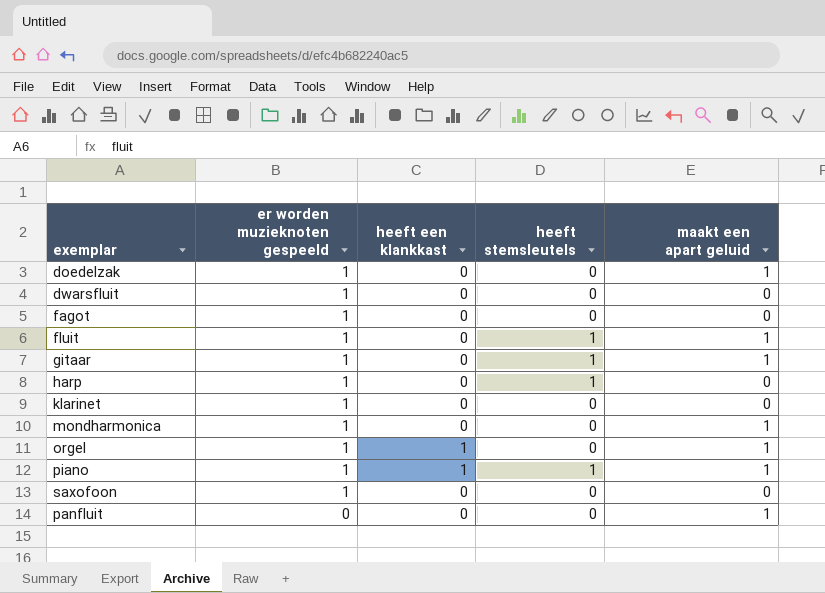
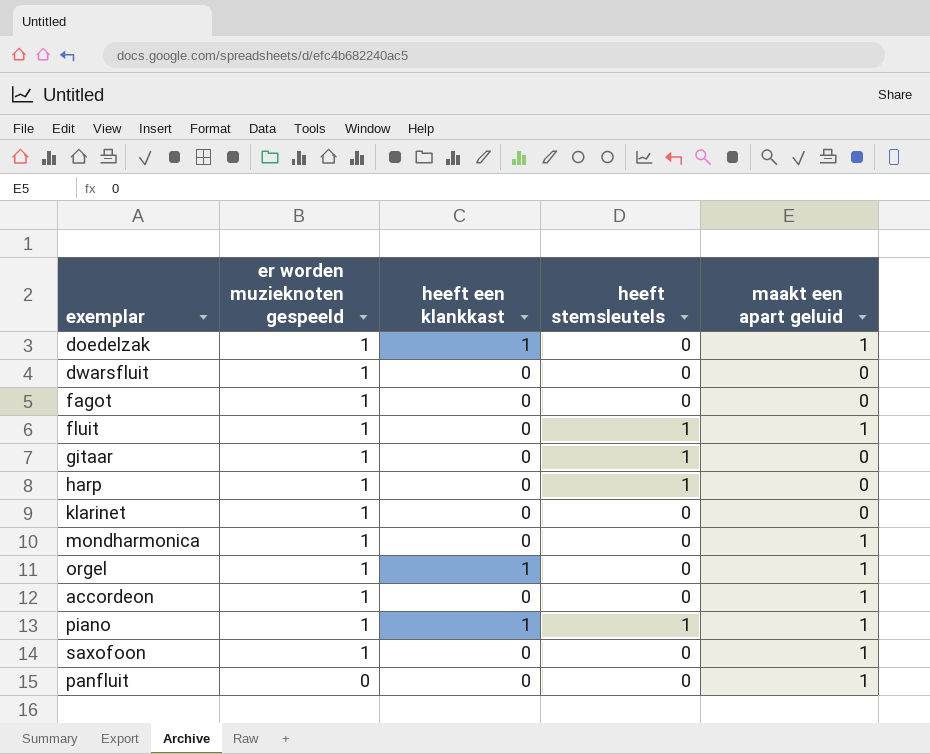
doedelzak | heeft een klankkast: 0 -> 1
gitaar | maakt een apart geluid: 1 -> 0
row accordeon: none -> 1 | 0 | 0 | 1
saxofoon | maakt een apart geluid: 0 -> 1

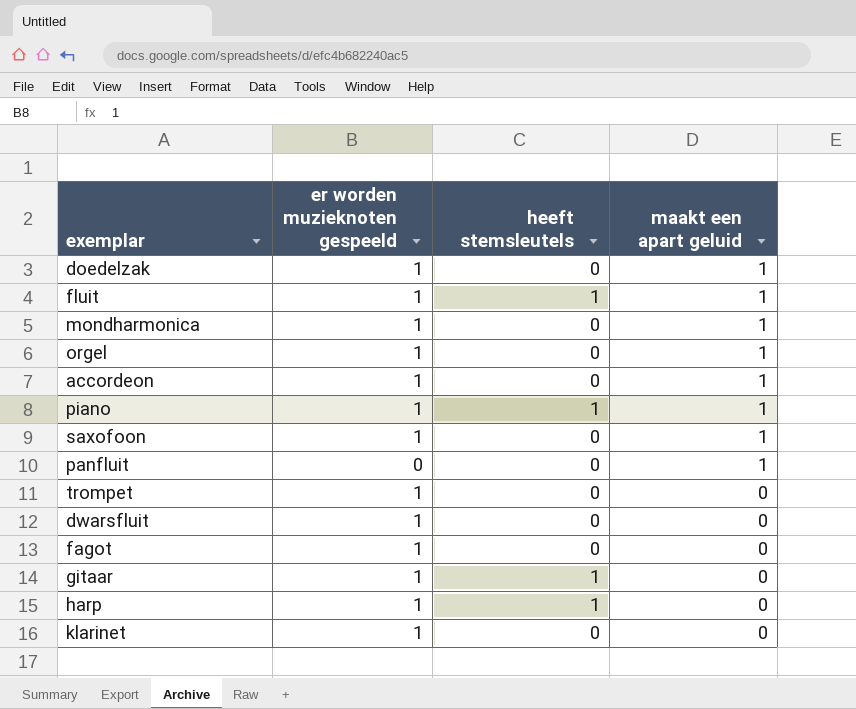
row order: er worden muzieknoten gespeeld descending -> maakt een apart geluid descending
column heeft een klankkast | position: 3 -> none
row trompet: none -> 1 | 0 | 0

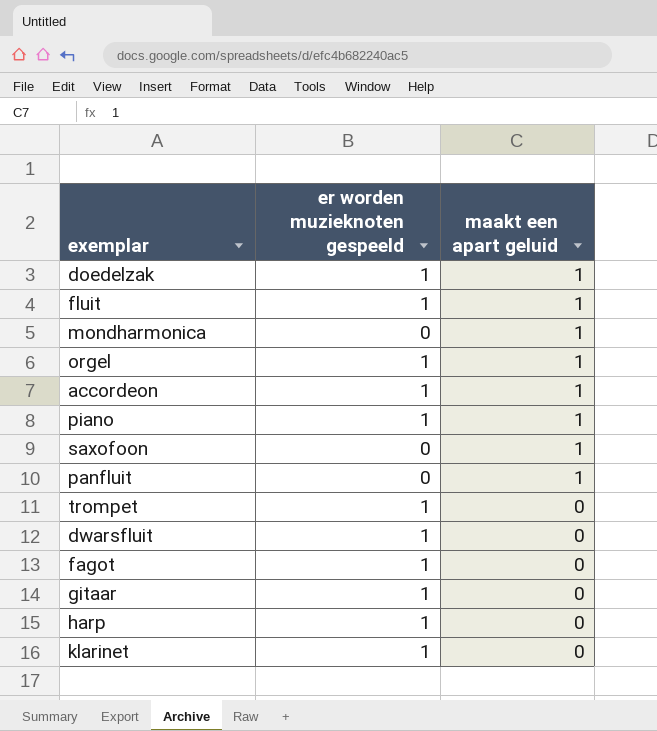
column heeft stemsleutels | position: 3 -> none
mondharmonica | er worden muzieknoten gespeeld: 1 -> 0
saxofoon | er worden muzieknoten gespeeld: 1 -> 0

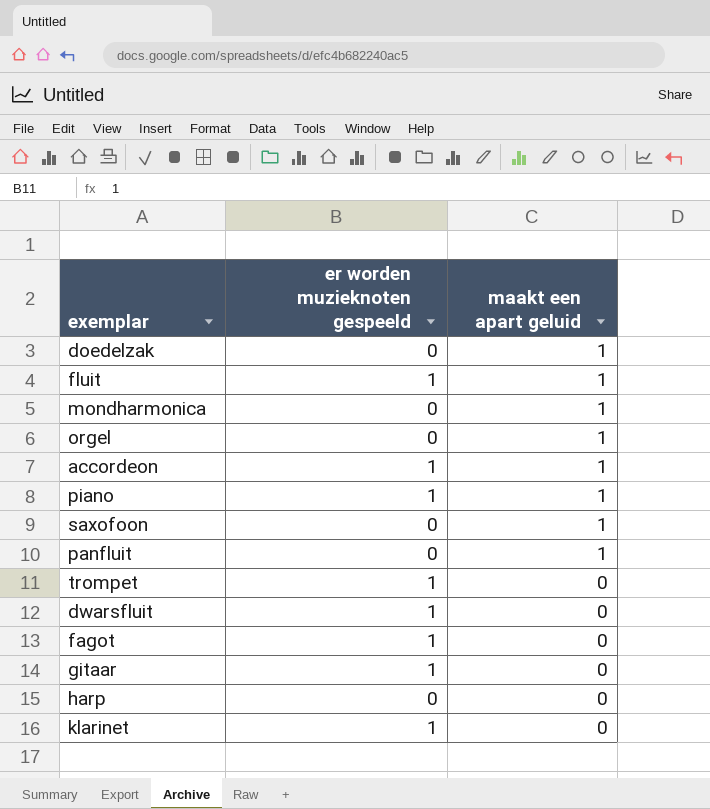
doedelzak | er worden muzieknoten gespeeld: 1 -> 0
orgel | er worden muzieknoten gespeeld: 1 -> 0
harp | er worden muzieknoten gespeeld: 1 -> 0

